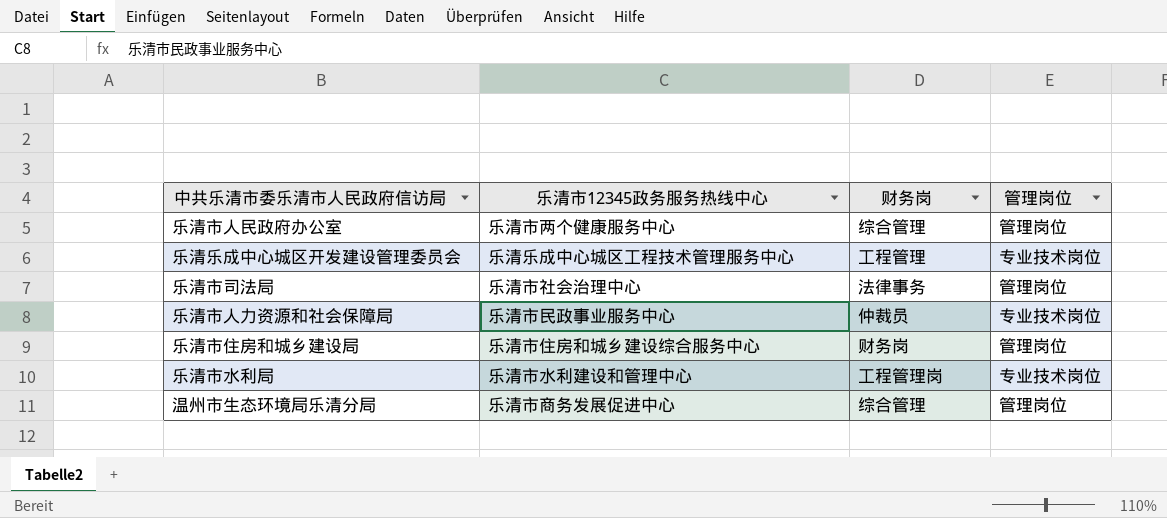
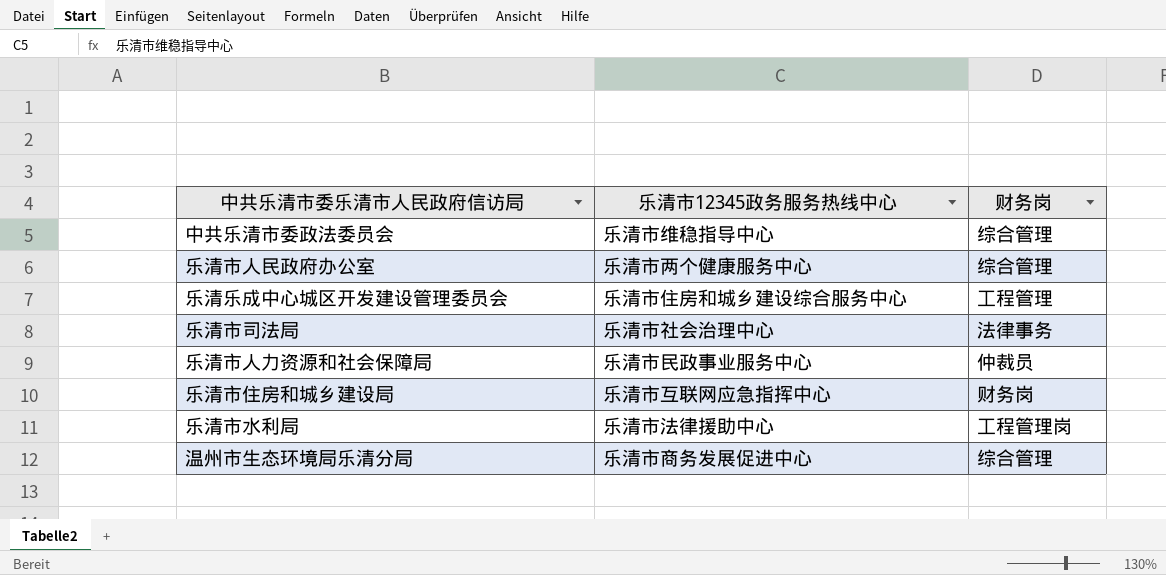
column 管理岗位 | position: 4 -> none
row 中共乐清市委政法委员会: none -> 乐清市维稳指导中心 | 综合管理
乐清乐成中心城区开发建设管理委员会 | 乐清市12345政务服务热线中心: 乐清乐成中心城区工程技术管理服务中心 -> 乐清市住房和城乡建设综合服务中心
乐清市住房和城乡建设局 | 乐清市12345政务服务热线中心: 乐清市住房和城乡建设综合服务中心 -> 乐清市互联网应急指挥中心
乐清市水利局 | 乐清市12345政务服务热线中心: 乐清市水利建设和管理中心 -> 乐清市法律援助中心

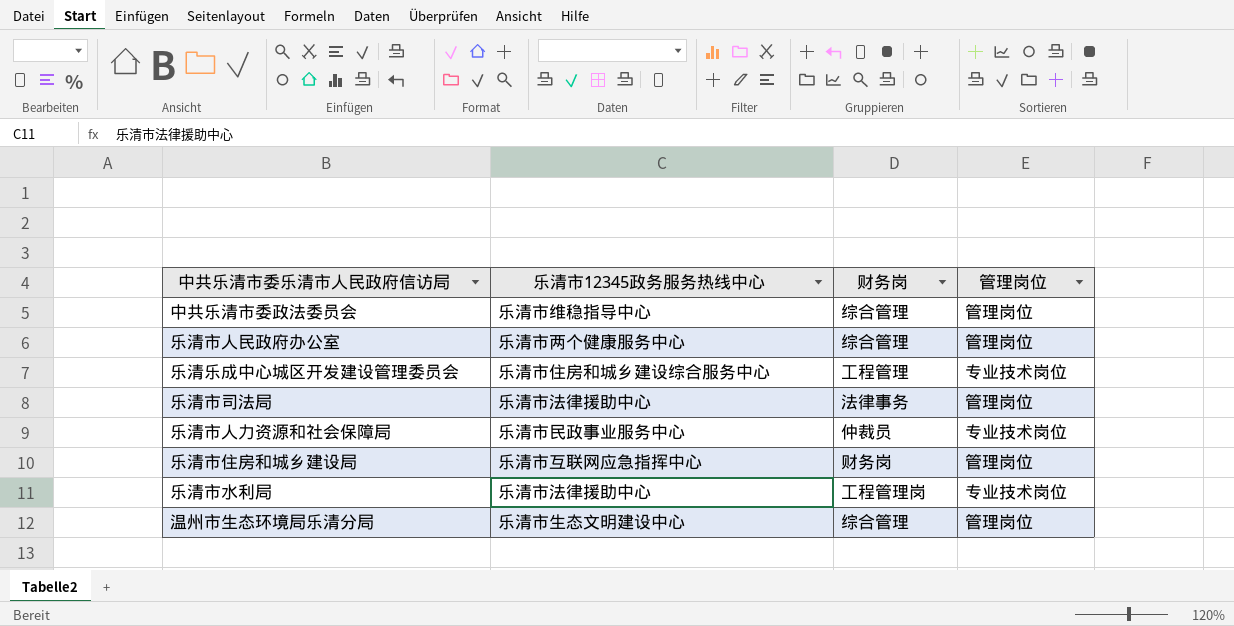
column 管理岗位 | position: none -> 4
乐清市司法局 | 乐清市12345政务服务热线中心: 乐清市社会治理中心 -> 乐清市法律援助中心
温州市生态环境局乐清分局 | 乐清市12345政务服务热线中心: 乐清市商务发展促进中心 -> 乐清市生态文明建设中心

